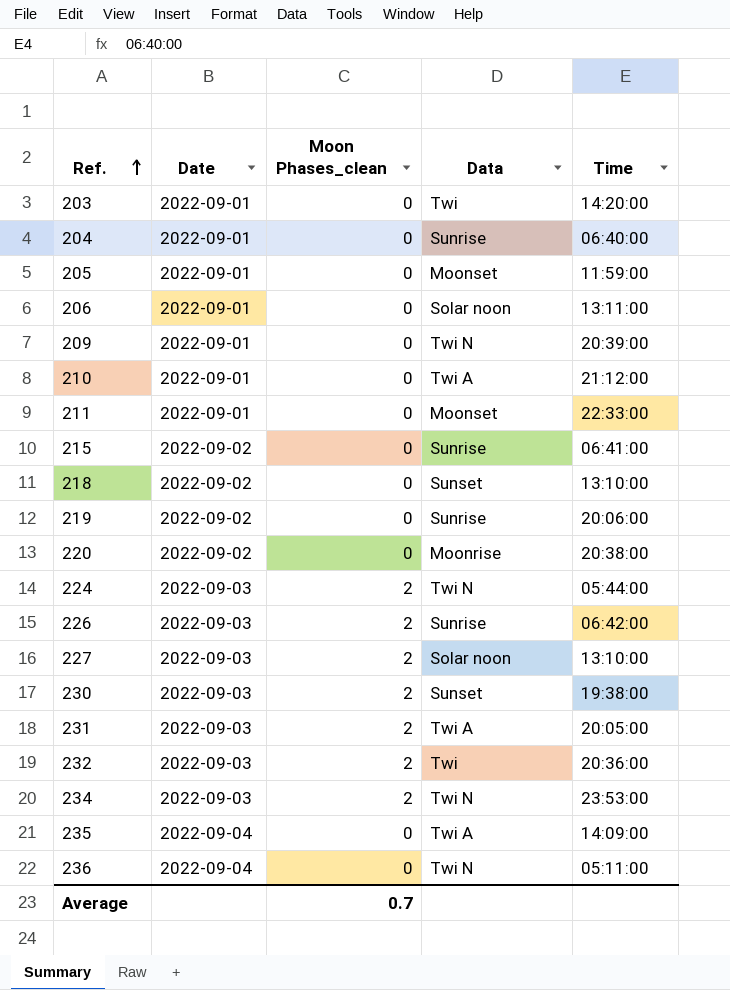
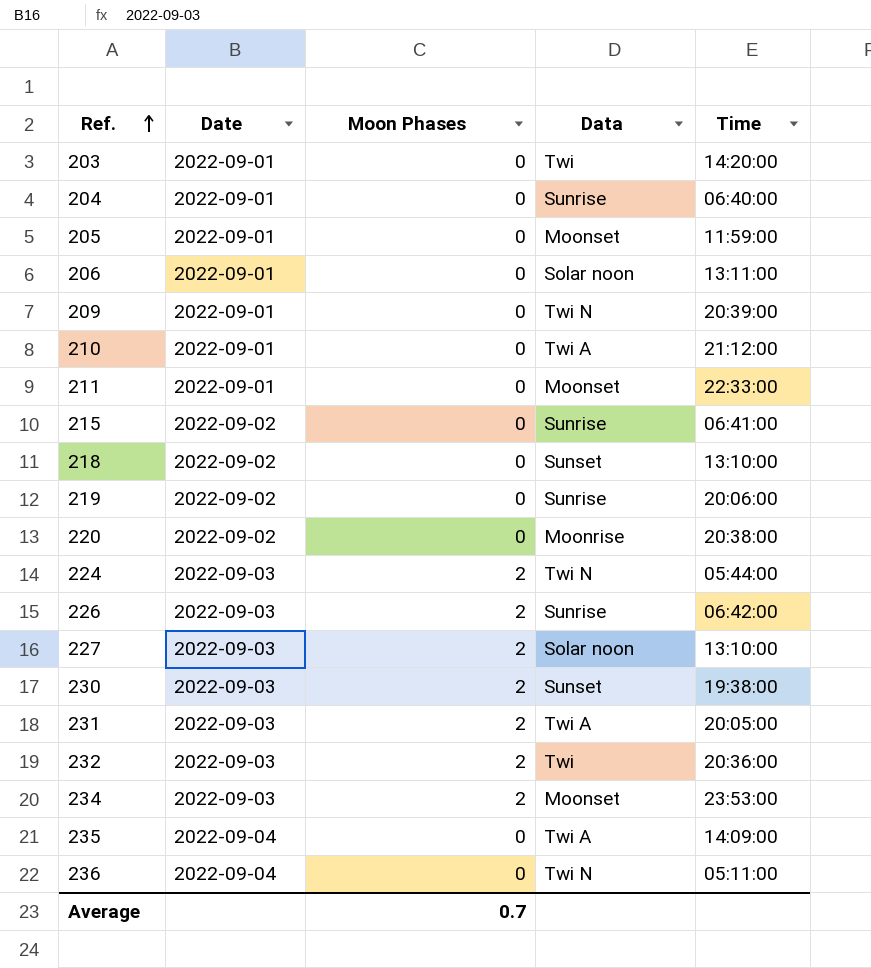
column name: Moon Phases_clean -> Moon Phases
234 | Data: Twi N -> Moonset

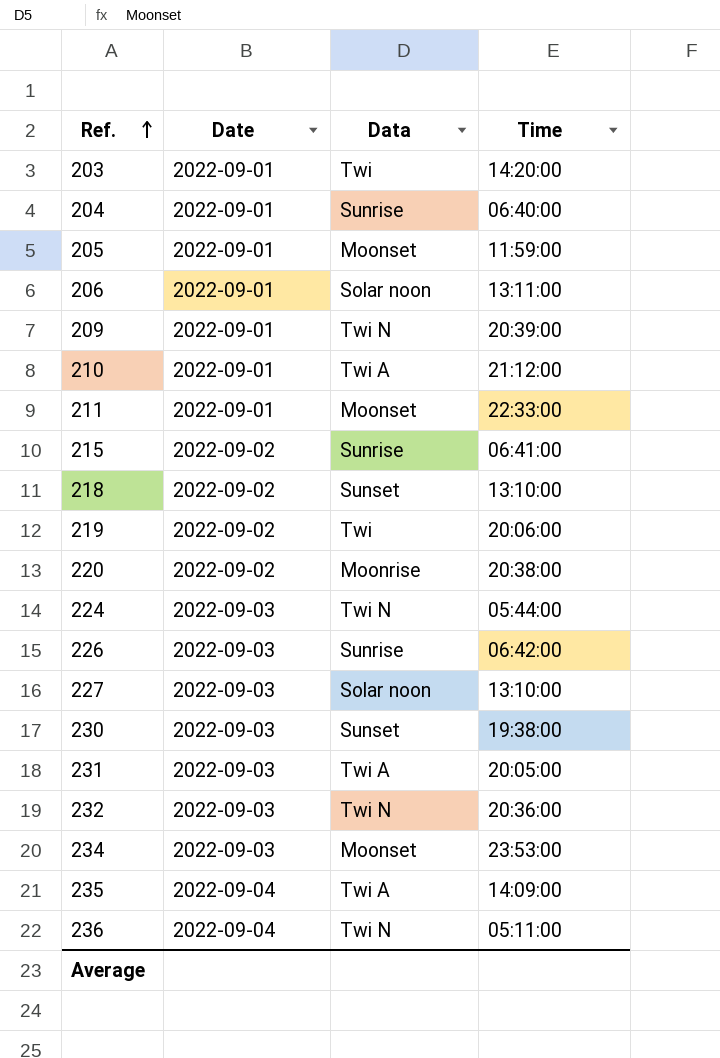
column Moon Phases | position: 3 -> none
219 | Data: Sunrise -> Twi
232 | Data: Twi -> Twi N

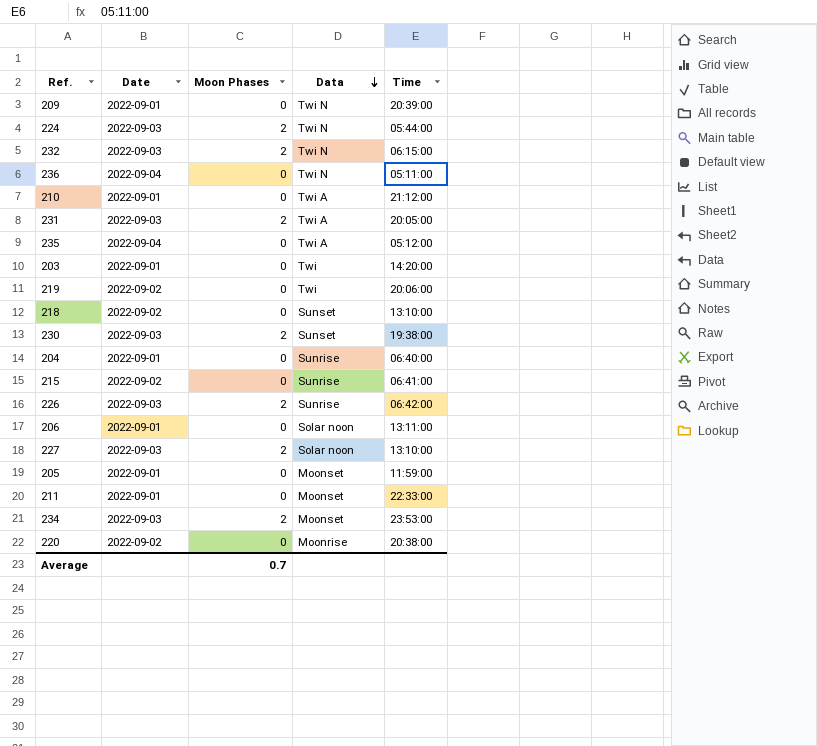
row order: Ref. ascending -> Data descending
column Moon Phases | position: none -> 3
232 | Time: 20:36:00 -> 06:15:00
235 | Time: 14:09:00 -> 05:12:00

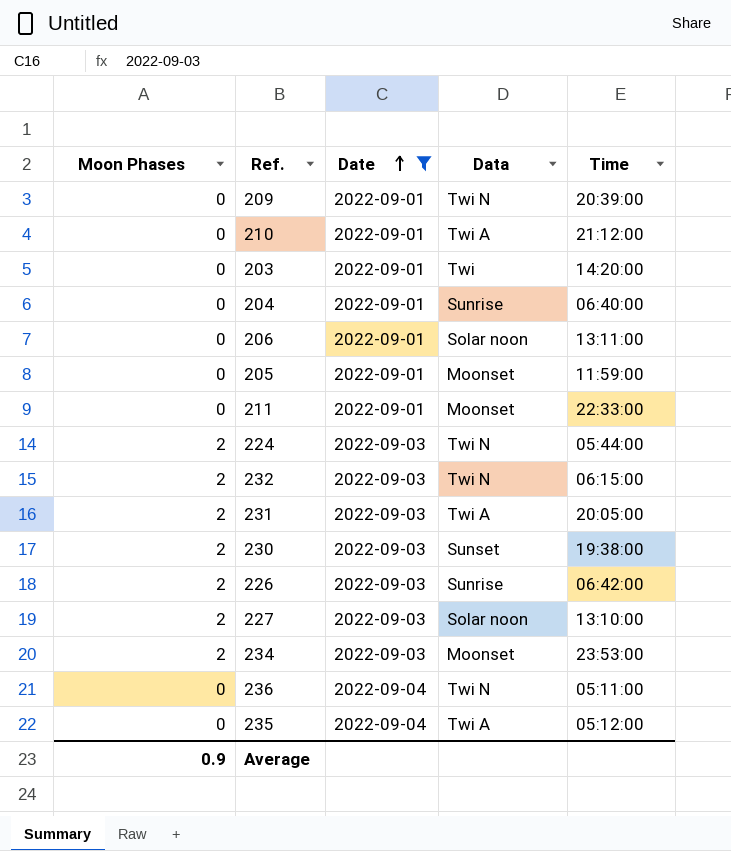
filter: none -> Date != 2022-09-02
row order: Data descending -> Date ascending
column Moon Phases | position: 3 -> 1
Average | Moon Phases: 0.7 -> 0.9

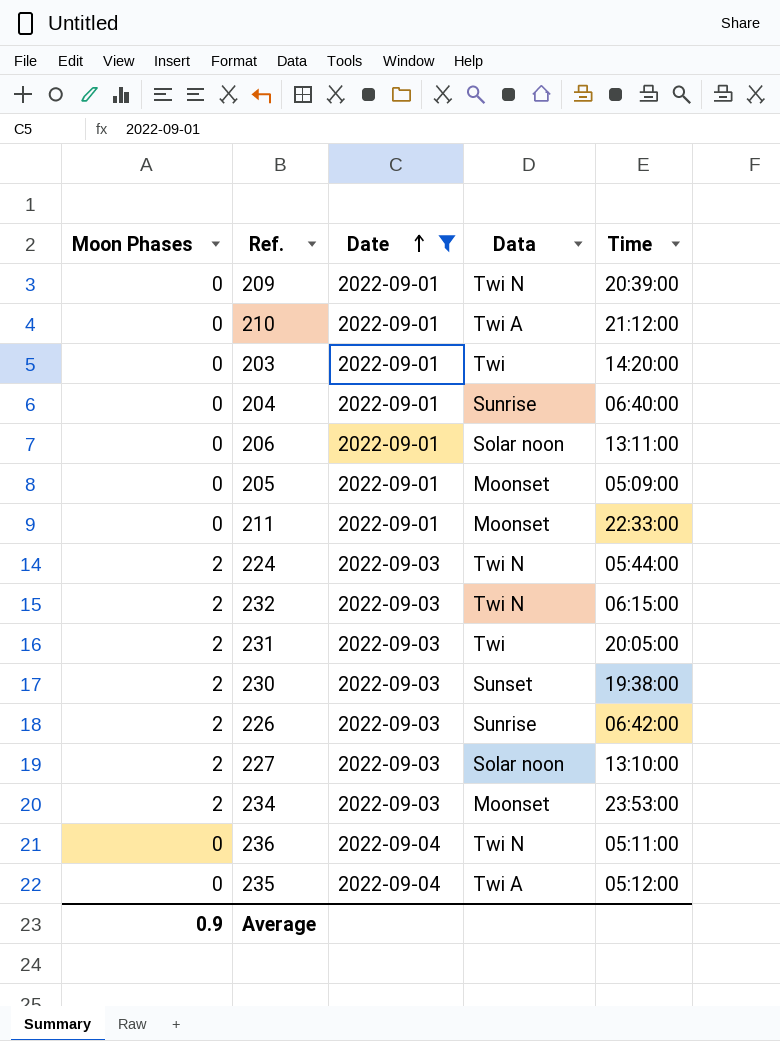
205 | Time: 11:59:00 -> 05:09:00
231 | Data: Twi A -> Twi

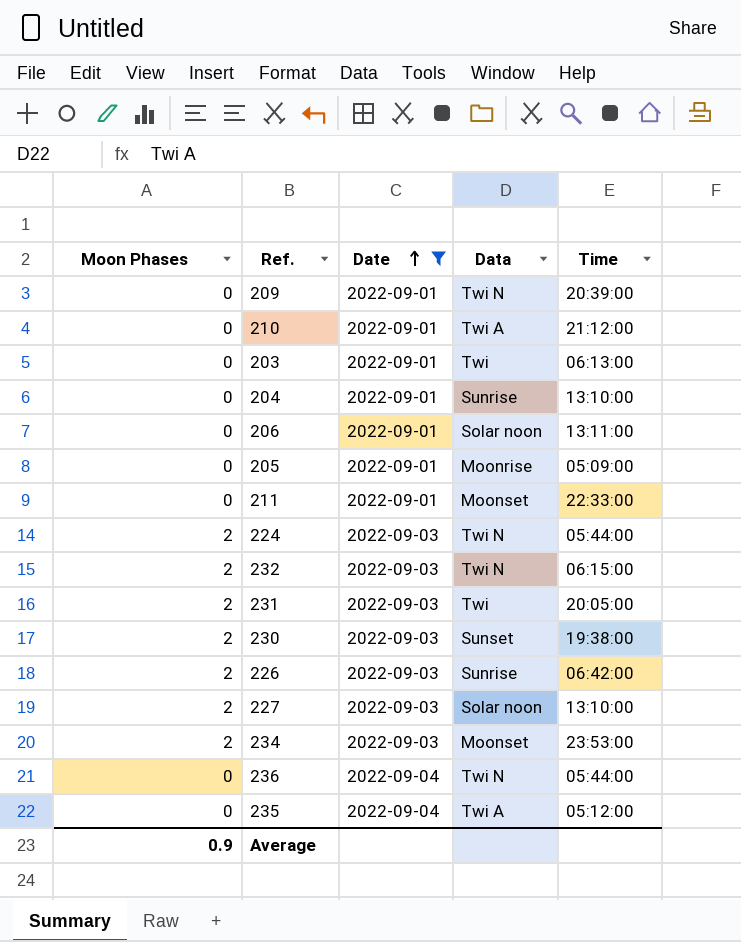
203 | Time: 14:20:00 -> 06:13:00
204 | Time: 06:40:00 -> 13:10:00
205 | Data: Moonset -> Moonrise
236 | Time: 05:11:00 -> 05:44:00

